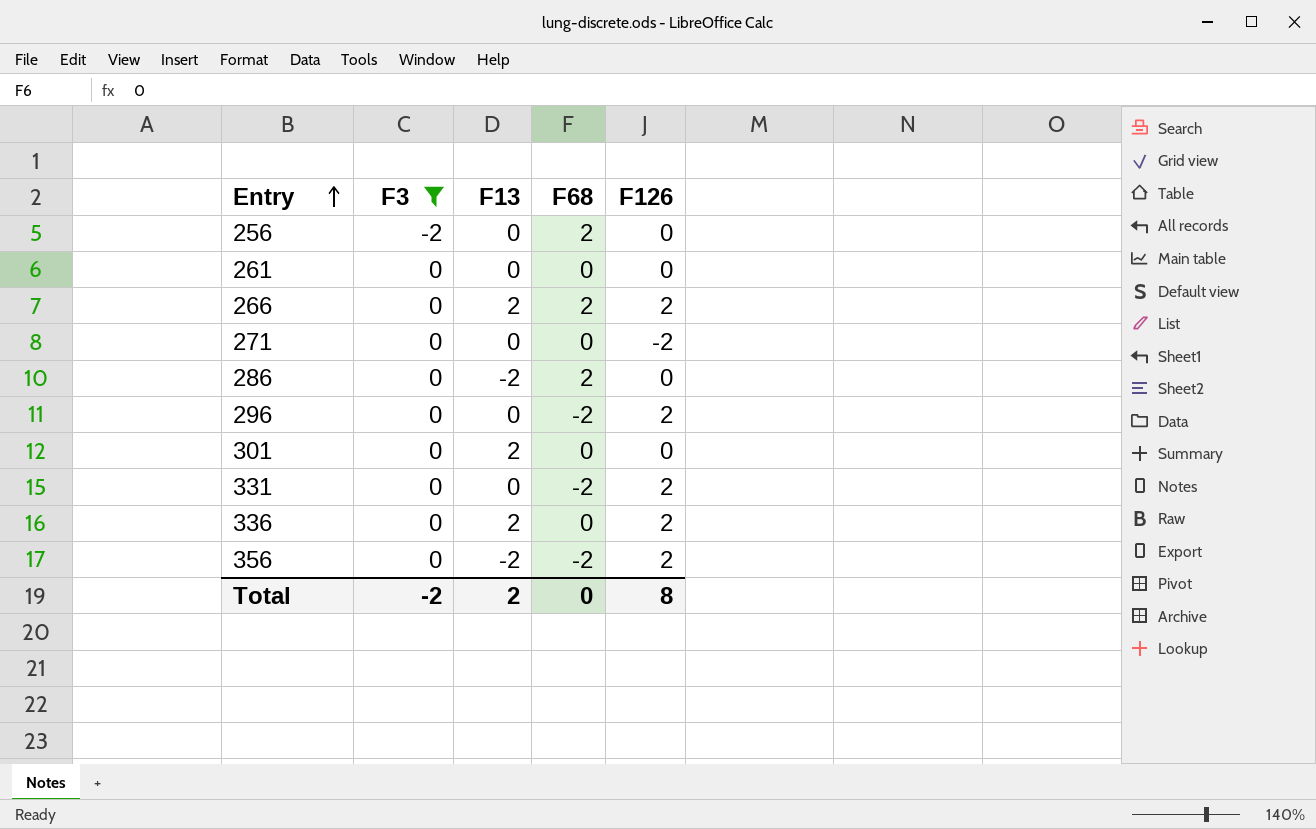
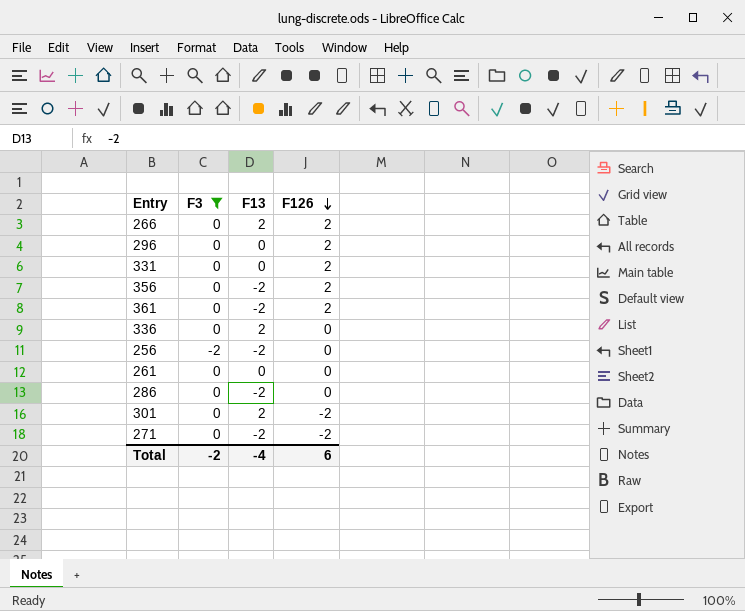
row order: Entry ascending -> F126 descending
column F68 | position: 4 -> none
row 361: none -> 0 | -2 | 2
336 | F126: 2 -> 0
256 | F13: 0 -> -2
301 | F126: 0 -> -2
271 | F13: 0 -> -2
Total | F13: 2 -> -4
Total | F126: 8 -> 6

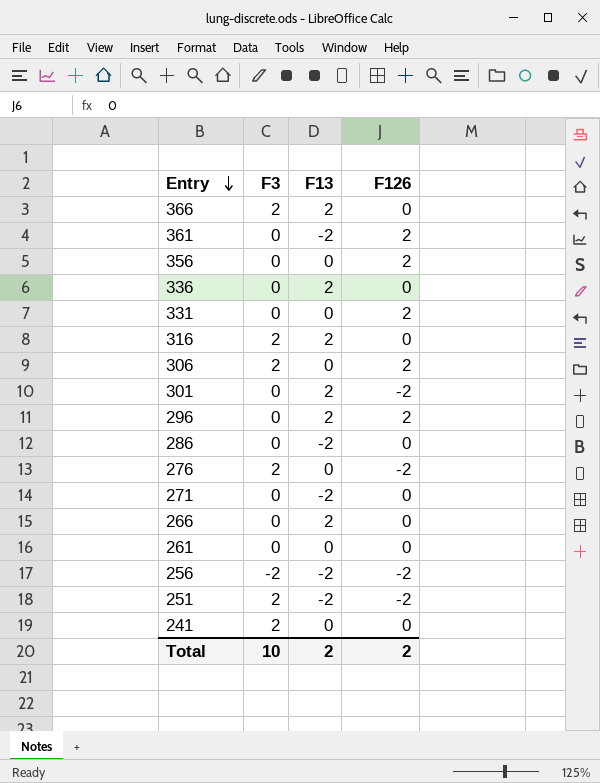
filter: F3 != 2 -> none
row order: F126 descending -> Entry descending
356 | F13: -2 -> 0
296 | F13: 0 -> 2
271 | F126: -2 -> 0
266 | F126: 2 -> 0
256 | F126: 0 -> -2
Total | F3: -2 -> 10
Total | F13: -4 -> 2
Total | F126: 6 -> 2

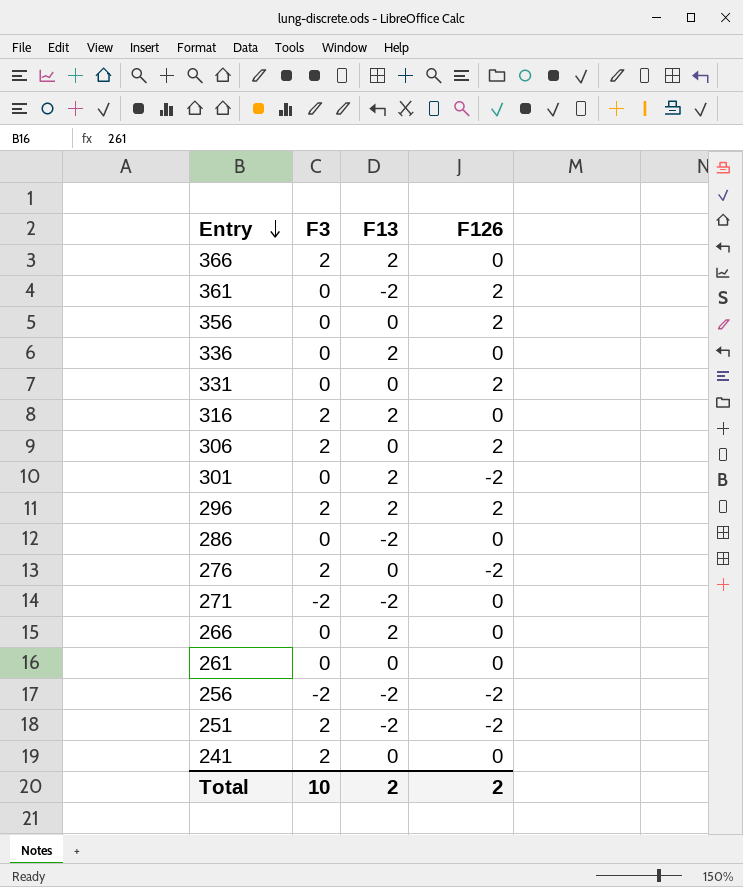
296 | F3: 0 -> 2
271 | F3: 0 -> -2

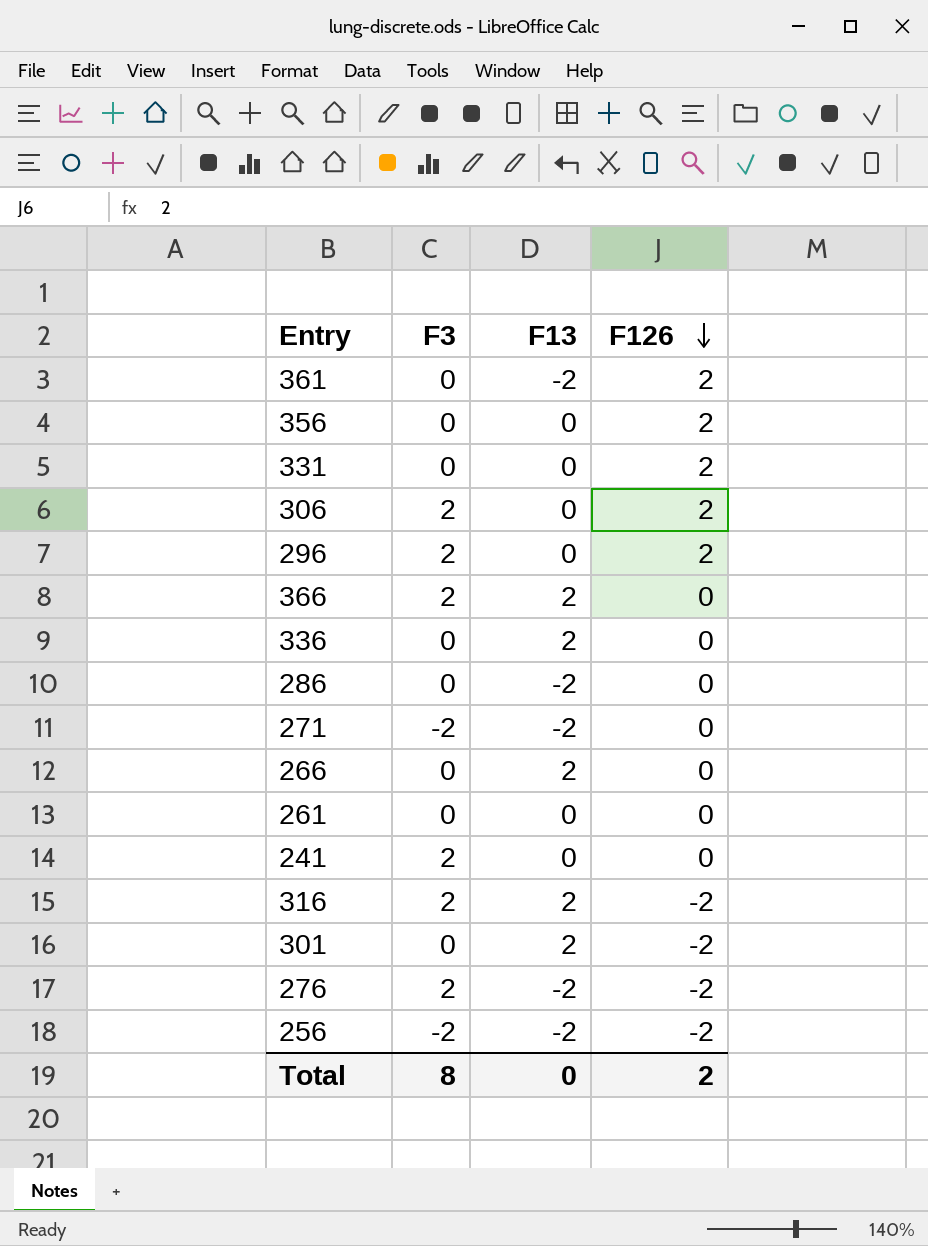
row order: Entry descending -> F126 descending
row 251: 2 | -2 | -2 -> none
296 | F13: 2 -> 0
316 | F126: 0 -> -2
276 | F13: 0 -> -2
Total | F3: 10 -> 8
Total | F13: 2 -> 0

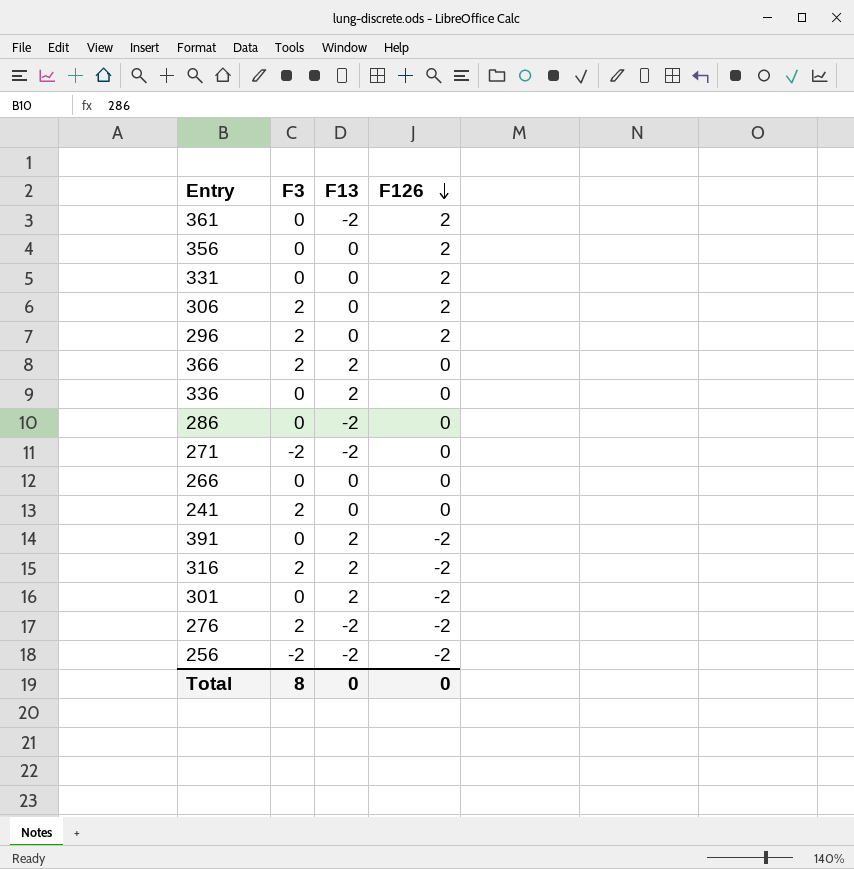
row 261: 0 | 0 | 0 -> none
266 | F13: 2 -> 0
row 391: none -> 0 | 2 | -2
Total | F126: 2 -> 0

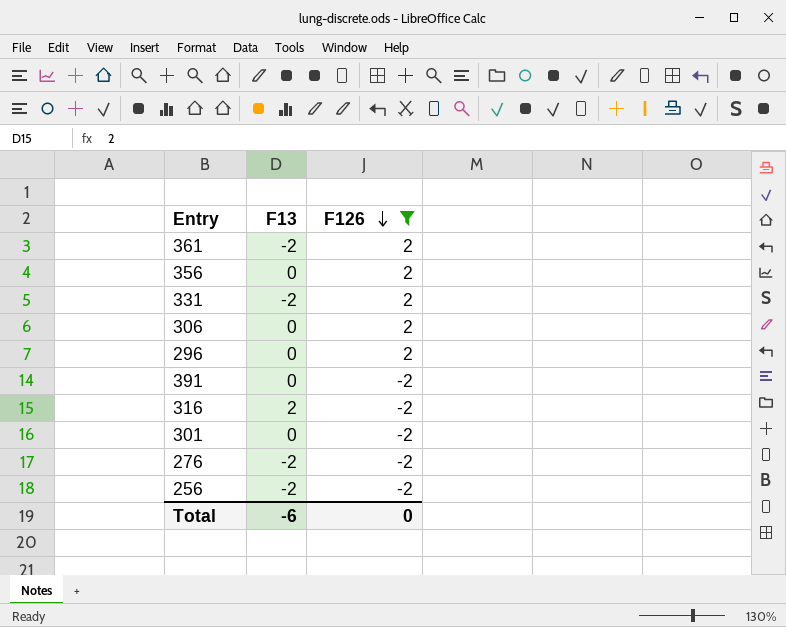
filter: none -> F126 != 0
column F3 | position: 2 -> none
331 | F13: 0 -> -2
391 | F13: 2 -> 0
301 | F13: 2 -> 0
Total | F13: 0 -> -6

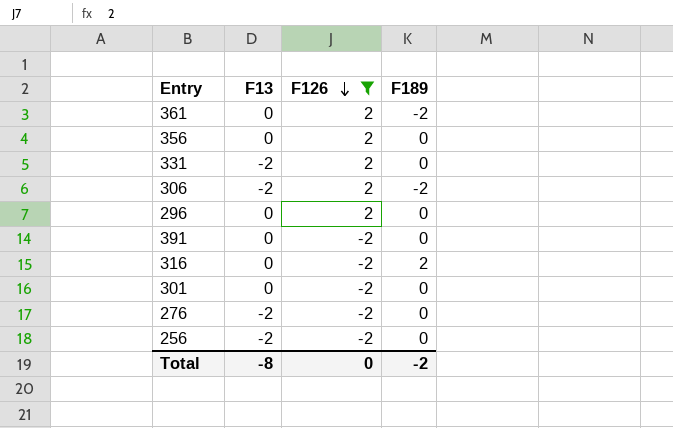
column F189 | position: none -> 4
361 | F13: -2 -> 0
306 | F13: 0 -> -2
316 | F13: 2 -> 0
Total | F13: -6 -> -8

